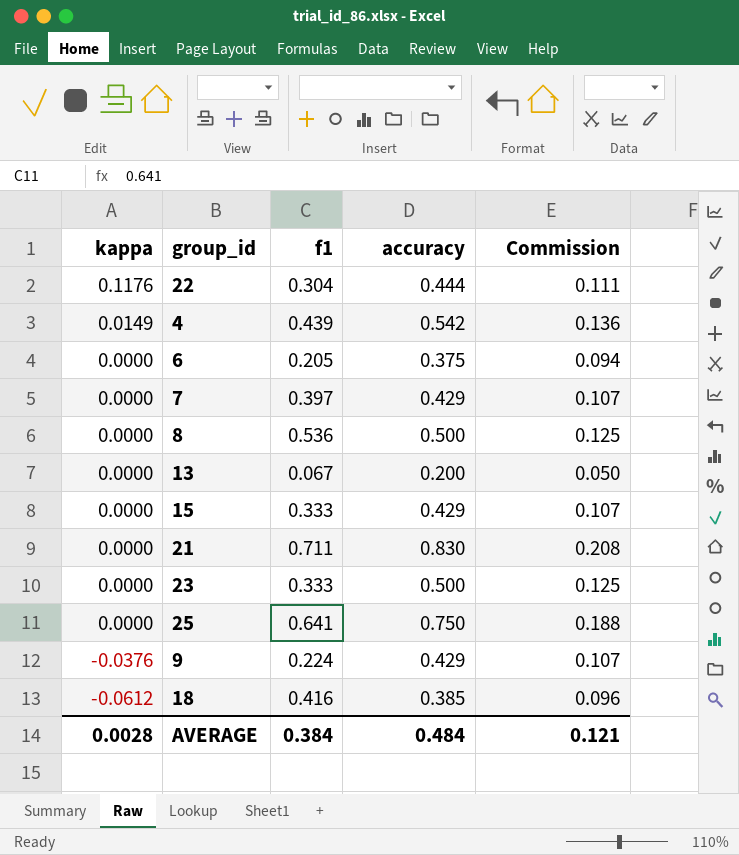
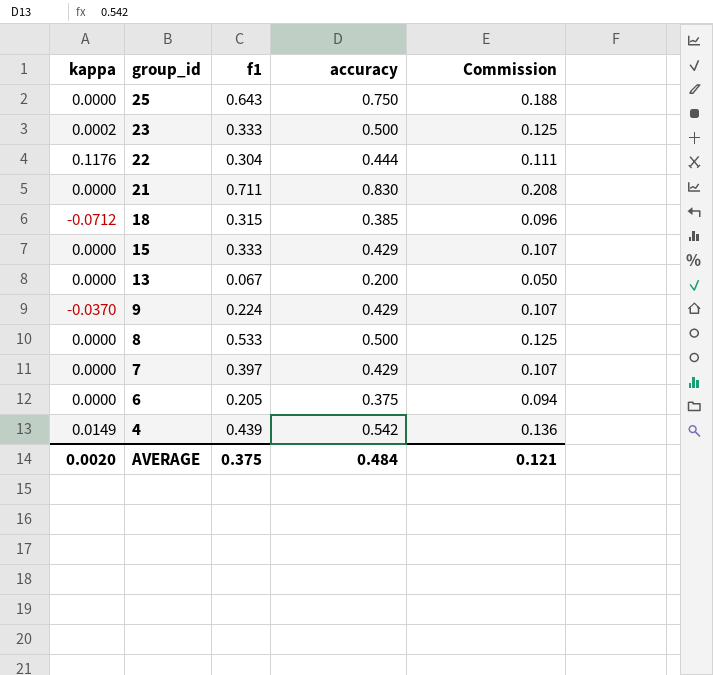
row order: kappa descending -> group_id descending
25 | f1: 0.641 -> 0.643
23 | kappa: 0.0000 -> 0.0002
18 | kappa: -0.0612 -> -0.0712
18 | f1: 0.416 -> 0.315
9 | kappa: -0.0376 -> -0.0370
8 | f1: 0.536 -> 0.533
AVERAGE | kappa: 0.0028 -> 0.0020
AVERAGE | f1: 0.384 -> 0.375

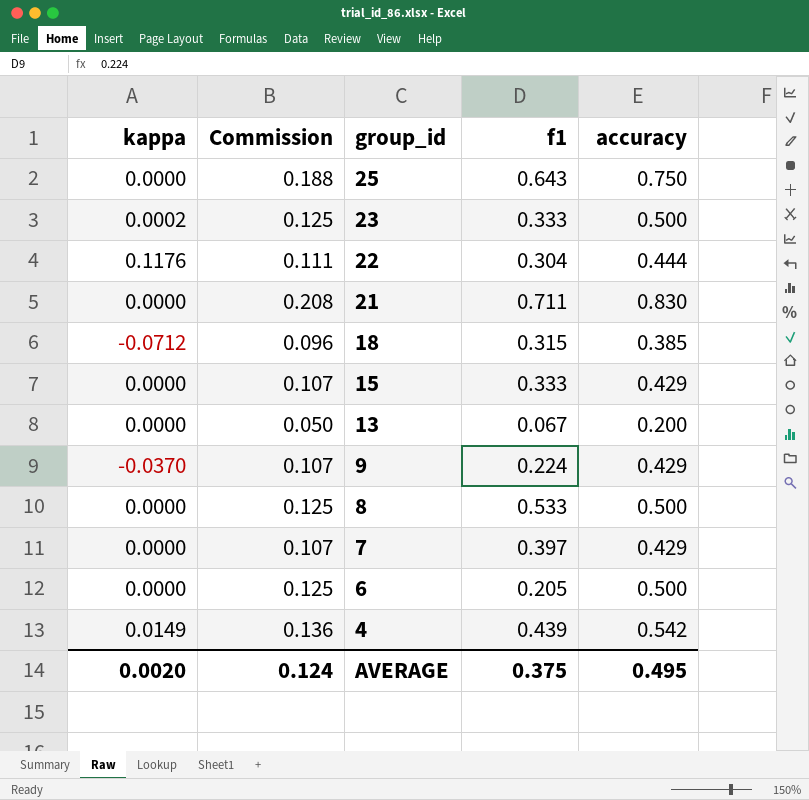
column Commission | position: 5 -> 2
6 | Commission: 0.094 -> 0.125
6 | accuracy: 0.375 -> 0.500
AVERAGE | Commission: 0.121 -> 0.124
AVERAGE | accuracy: 0.484 -> 0.495

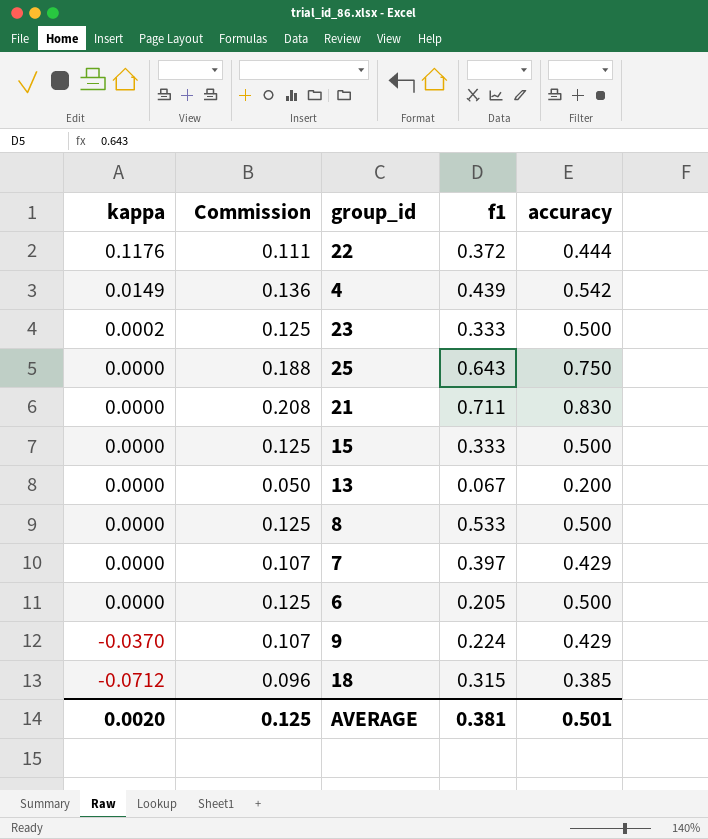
row order: group_id descending -> kappa descending
22 | f1: 0.304 -> 0.372
15 | Commission: 0.107 -> 0.125
15 | accuracy: 0.429 -> 0.500
AVERAGE | Commission: 0.124 -> 0.125
AVERAGE | f1: 0.375 -> 0.381
AVERAGE | accuracy: 0.495 -> 0.501

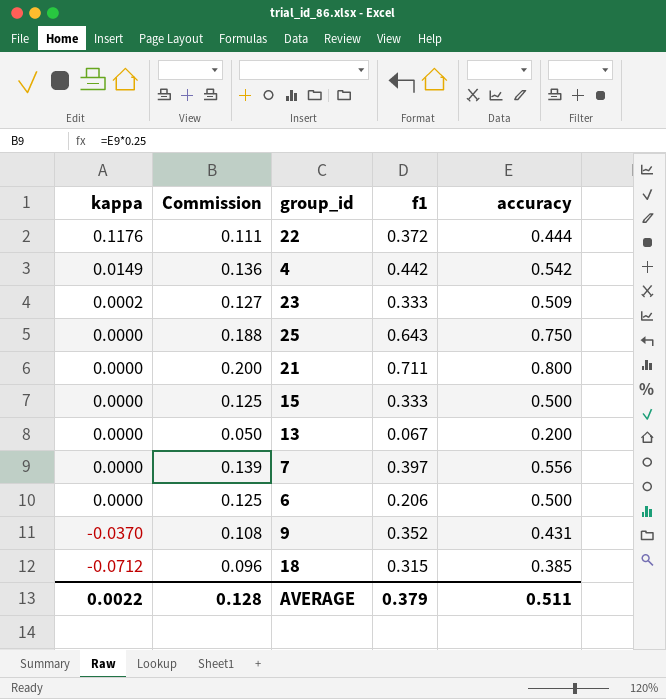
row 8: 0.0000 | 0.125 | 0.533 | 0.500 -> none
4 | f1: 0.439 -> 0.442
23 | Commission: 0.125 -> 0.127
23 | accuracy: 0.500 -> 0.509
21 | Commission: 0.208 -> 0.200
21 | accuracy: 0.830 -> 0.800
7 | Commission: 0.107 -> 0.139
7 | accuracy: 0.429 -> 0.556
6 | f1: 0.205 -> 0.206
9 | Commission: 0.107 -> 0.108
9 | f1: 0.224 -> 0.352
9 | accuracy: 0.429 -> 0.431
AVERAGE | kappa: 0.0020 -> 0.0022
AVERAGE | Commission: 0.125 -> 0.128
AVERAGE | f1: 0.381 -> 0.379
AVERAGE | accuracy: 0.501 -> 0.511

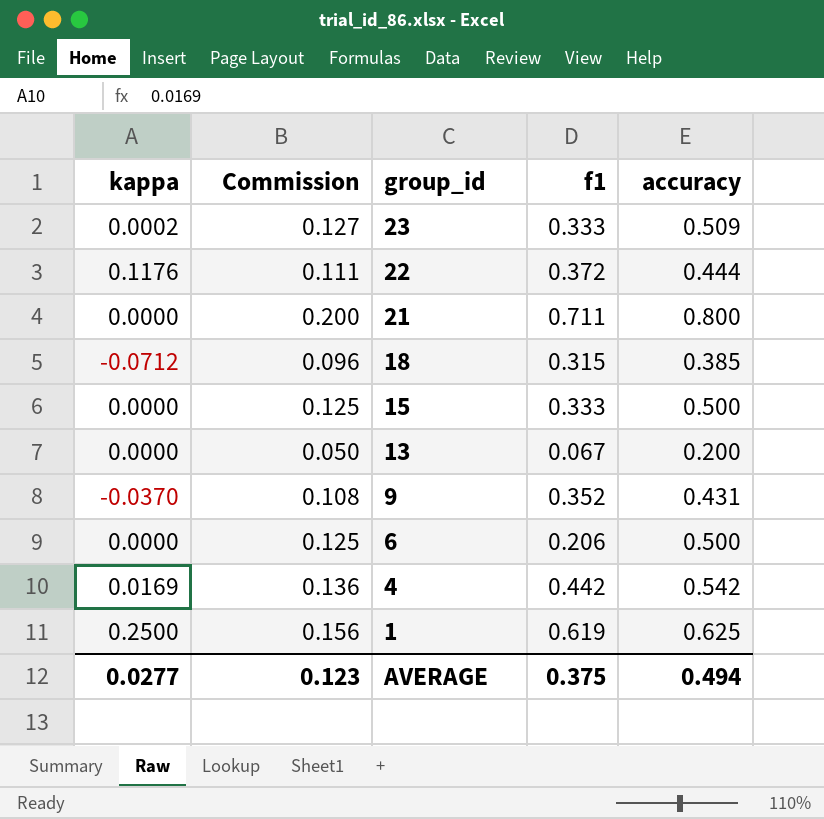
row order: kappa descending -> group_id descending
row 25: 0.0000 | 0.188 | 0.643 | 0.750 -> none
row 7: 0.0000 | 0.139 | 0.397 | 0.556 -> none
4 | kappa: 0.0149 -> 0.0169
row 1: none -> 0.2500 | 0.156 | 0.619 | 0.625
AVERAGE | kappa: 0.0022 -> 0.0277
AVERAGE | Commission: 0.128 -> 0.123
AVERAGE | f1: 0.379 -> 0.375
AVERAGE | accuracy: 0.511 -> 0.494

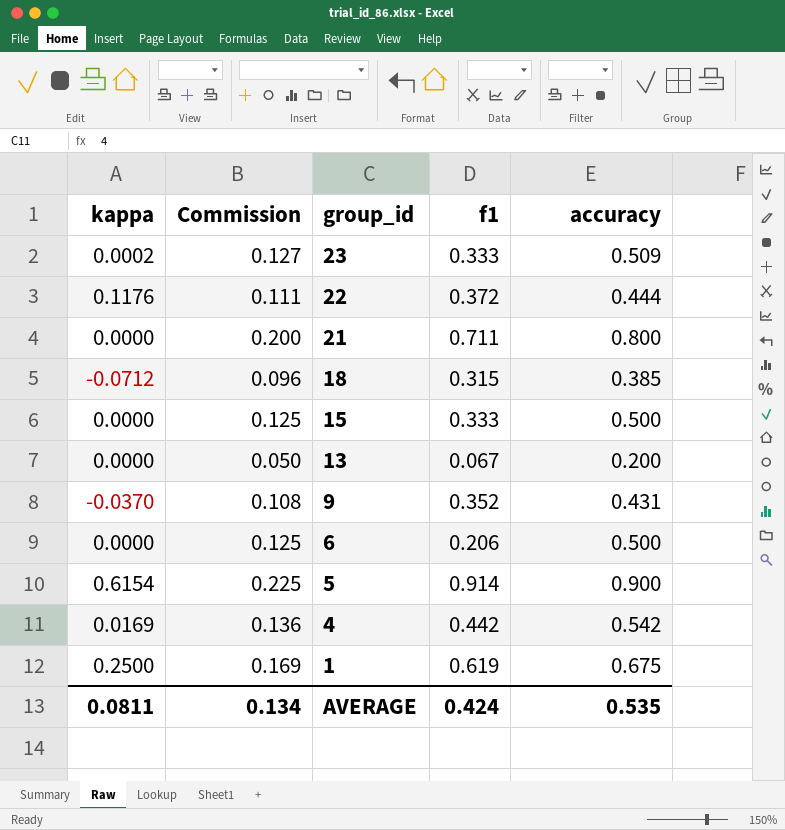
row 5: none -> 0.6154 | 0.225 | 0.914 | 0.900
1 | Commission: 0.156 -> 0.169
1 | accuracy: 0.625 -> 0.675
AVERAGE | kappa: 0.0277 -> 0.0811
AVERAGE | Commission: 0.123 -> 0.134
AVERAGE | f1: 0.375 -> 0.424
AVERAGE | accuracy: 0.494 -> 0.535

